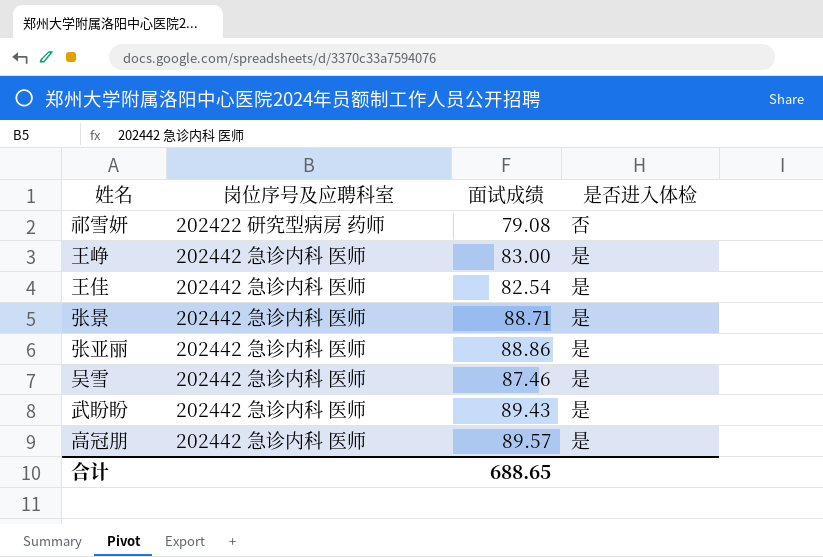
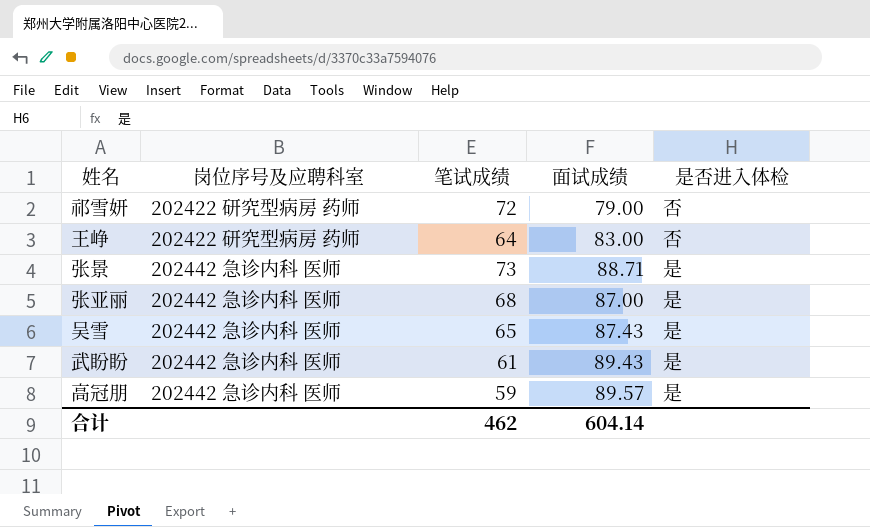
column 笔试成绩 | position: none -> 3
row 王佳: 202442 急诊内科 医师 | 82.54 | 是 -> none
祁雪妍 | 面试成绩: 79.08 -> 79.00
王峥 | 岗位序号及应聘科室: 202442 急诊内科 医师 -> 202422 研究型病房 药师
王峥 | 是否进入体检: 是 -> 否
张亚丽 | 面试成绩: 88.86 -> 87.00
吴雪 | 面试成绩: 87.46 -> 87.43
合计 | 面试成绩: 688.65 -> 604.14

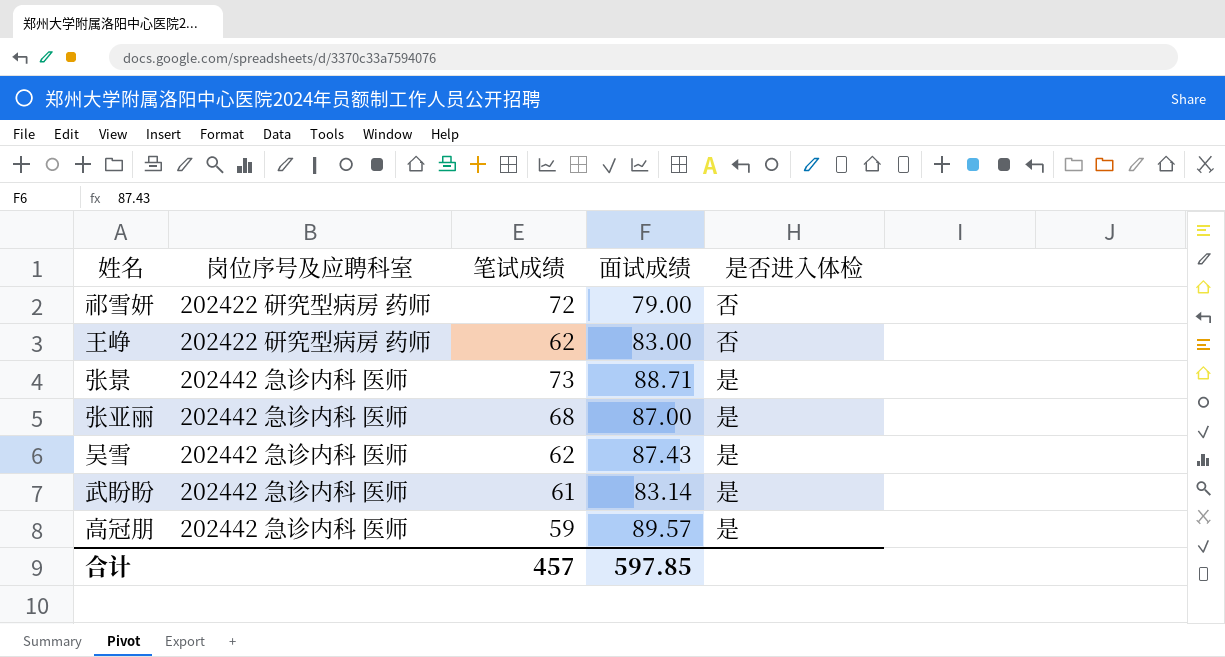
王峥 | 笔试成绩: 64 -> 62
吴雪 | 笔试成绩: 65 -> 62
武盼盼 | 面试成绩: 89.43 -> 83.14
合计 | 笔试成绩: 462 -> 457
合计 | 面试成绩: 604.14 -> 597.85

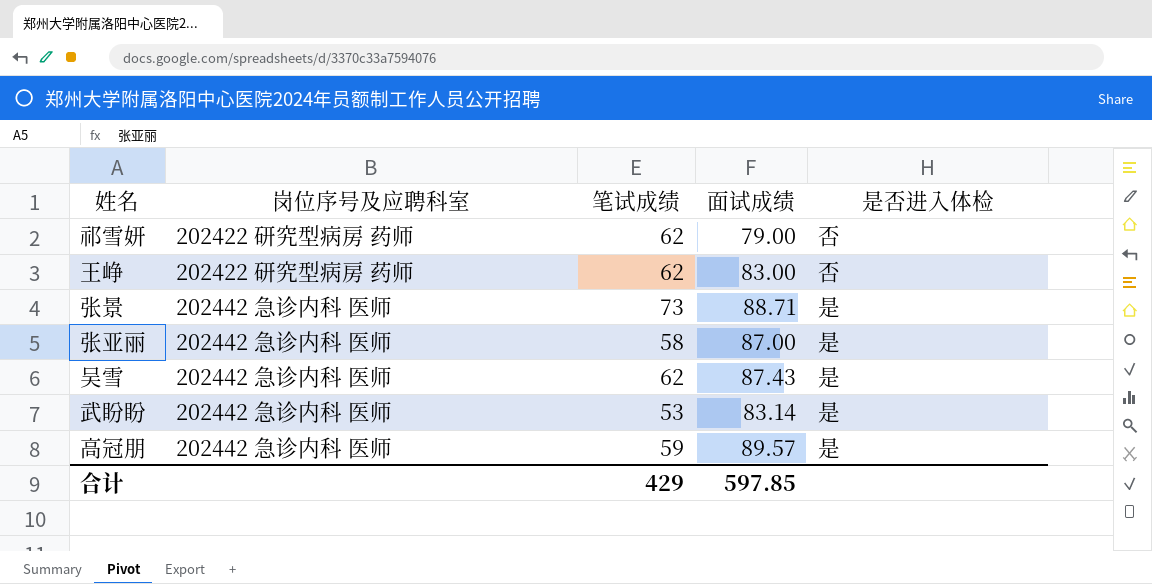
祁雪妍 | 笔试成绩: 72 -> 62
张亚丽 | 笔试成绩: 68 -> 58
武盼盼 | 笔试成绩: 61 -> 53
合计 | 笔试成绩: 457 -> 429

